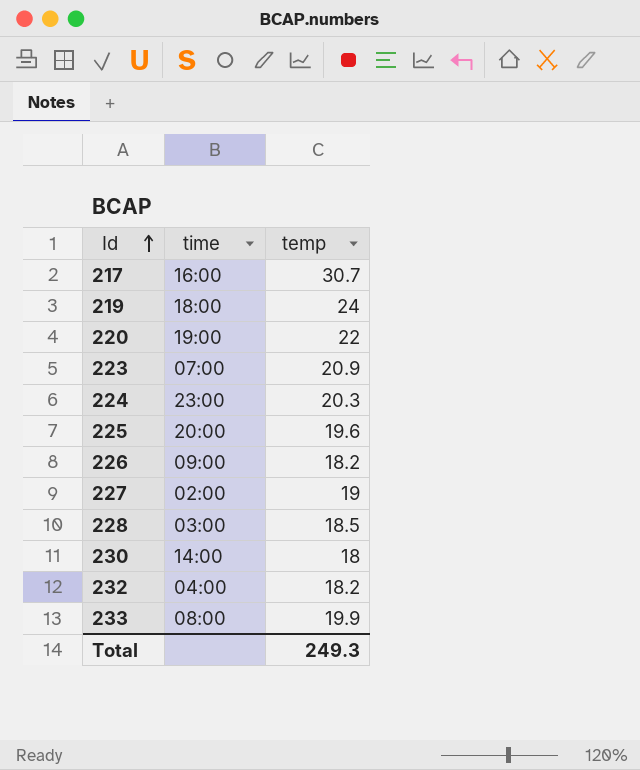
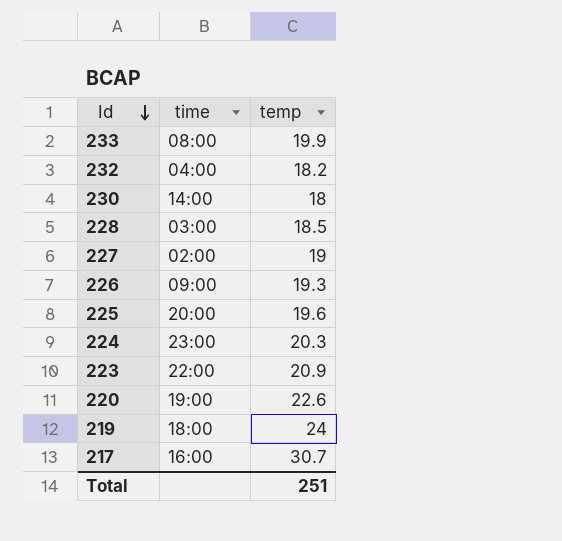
row order: Id ascending -> Id descending
226 | temp: 18.2 -> 19.3
223 | time: 07:00 -> 22:00
220 | temp: 22 -> 22.6
Total | temp: 249.3 -> 251

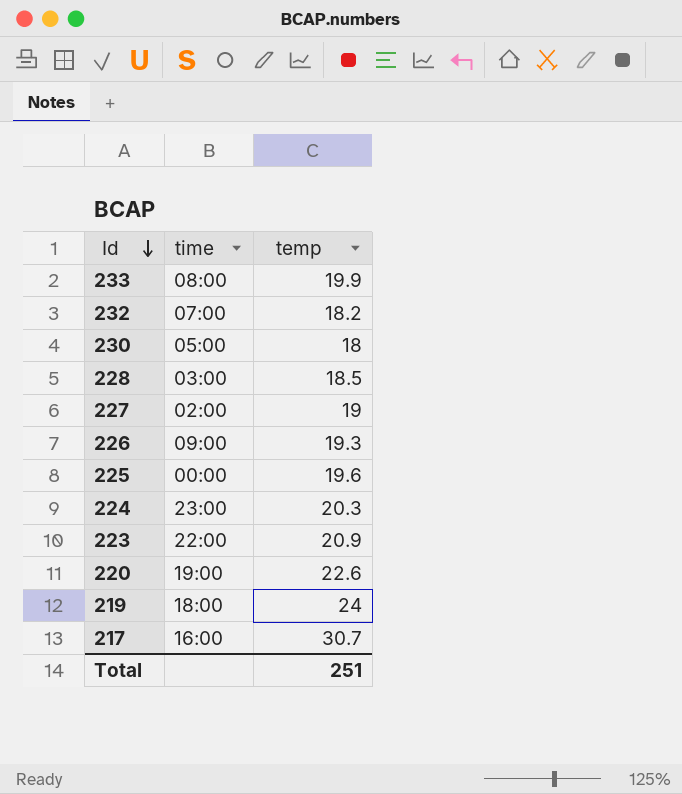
232 | time: 04:00 -> 07:00
230 | time: 14:00 -> 05:00
225 | time: 20:00 -> 00:00

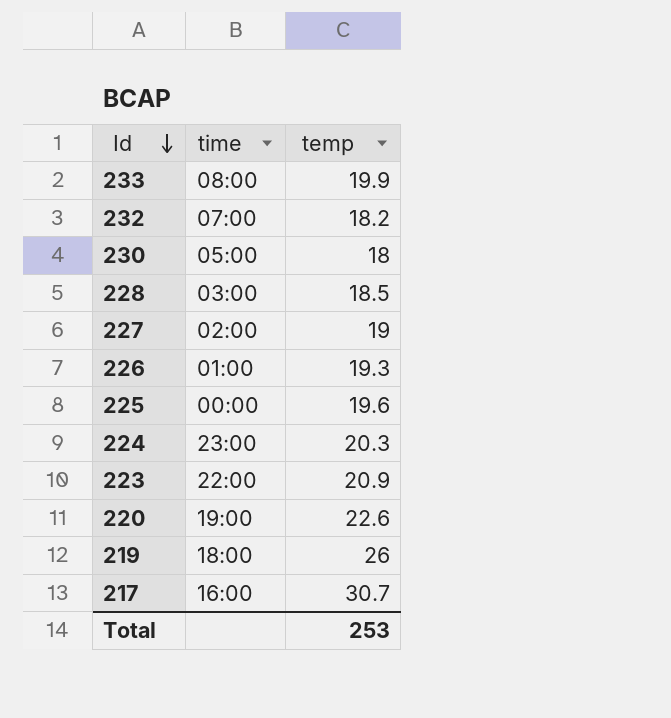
226 | time: 09:00 -> 01:00
219 | temp: 24 -> 26
Total | temp: 251 -> 253

